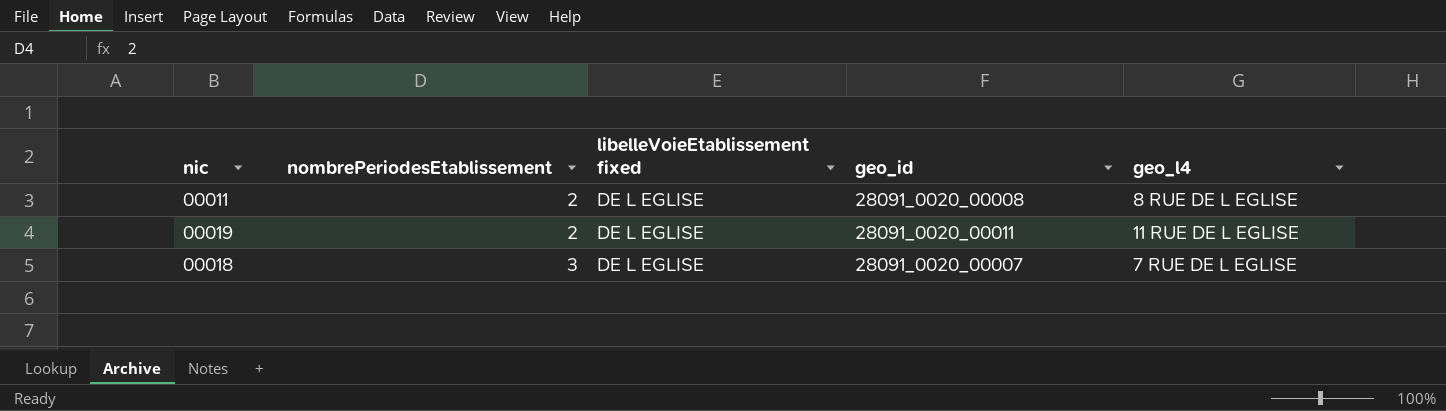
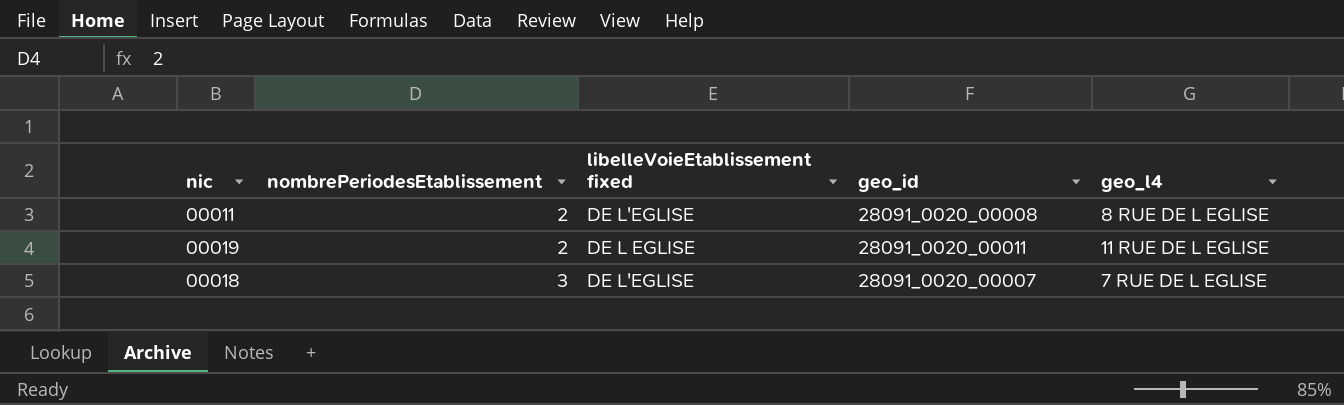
00011 | libelleVoieEtablissement fixed: DE L EGLISE -> DE L'EGLISE
00018 | libelleVoieEtablissement fixed: DE L EGLISE -> DE L'EGLISE

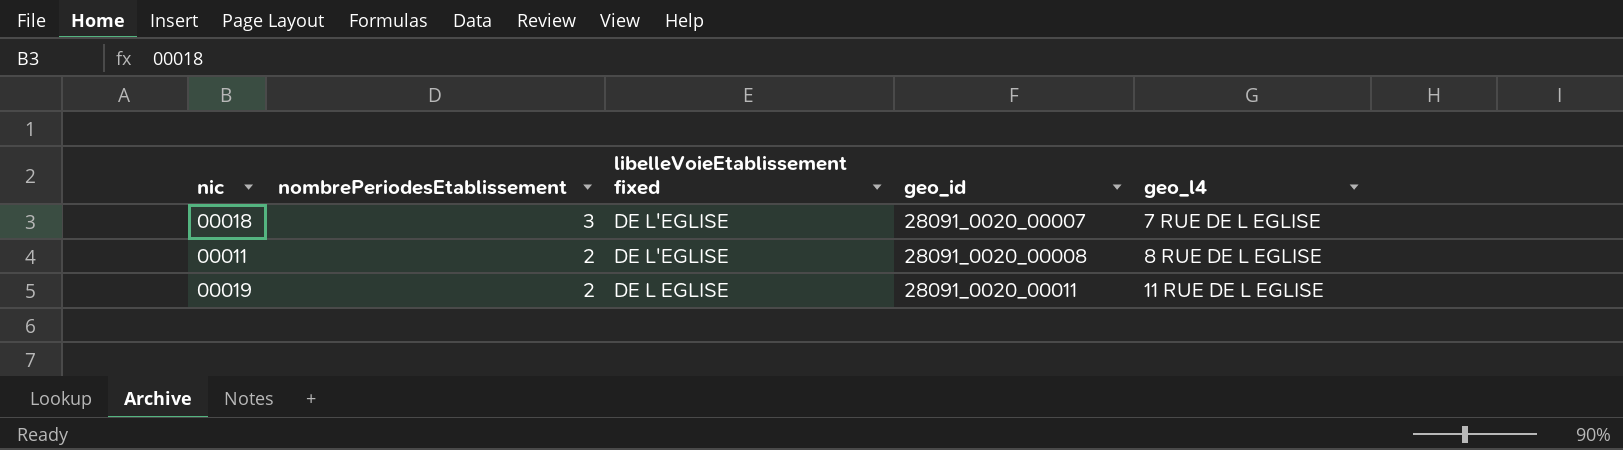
row order: nombrePeriodesEtablissement ascending -> nombrePeriodesEtablissement descending

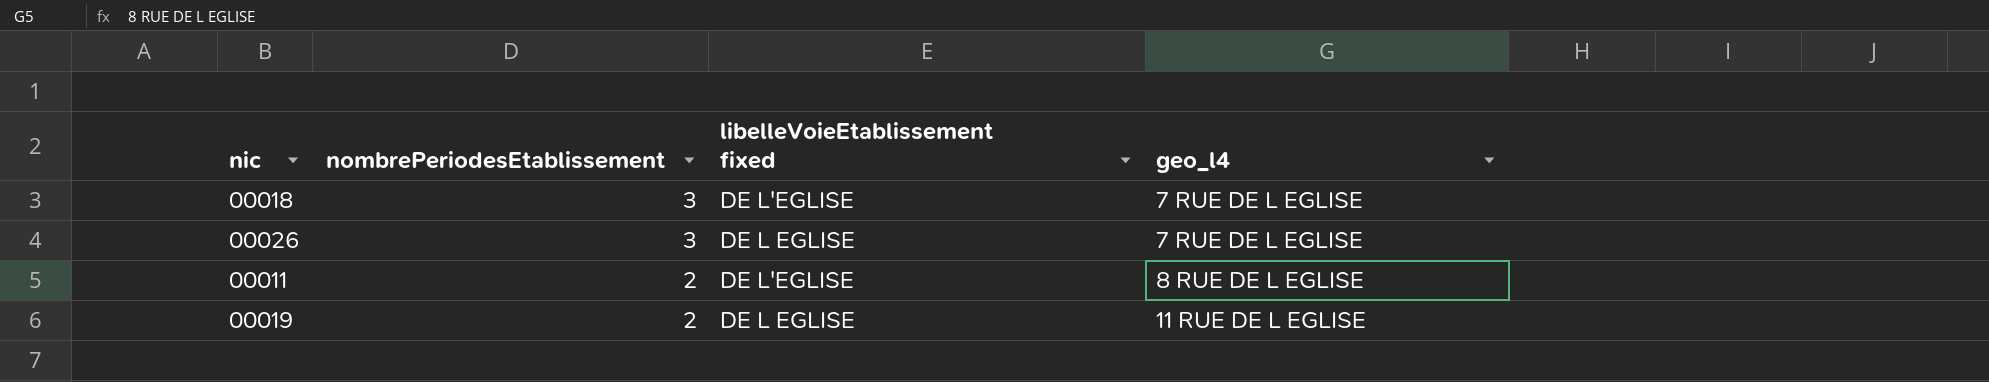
column geo_id | position: 4 -> none
row 00026: none -> 3 | DE L EGLISE | 7 RUE DE L EGLISE

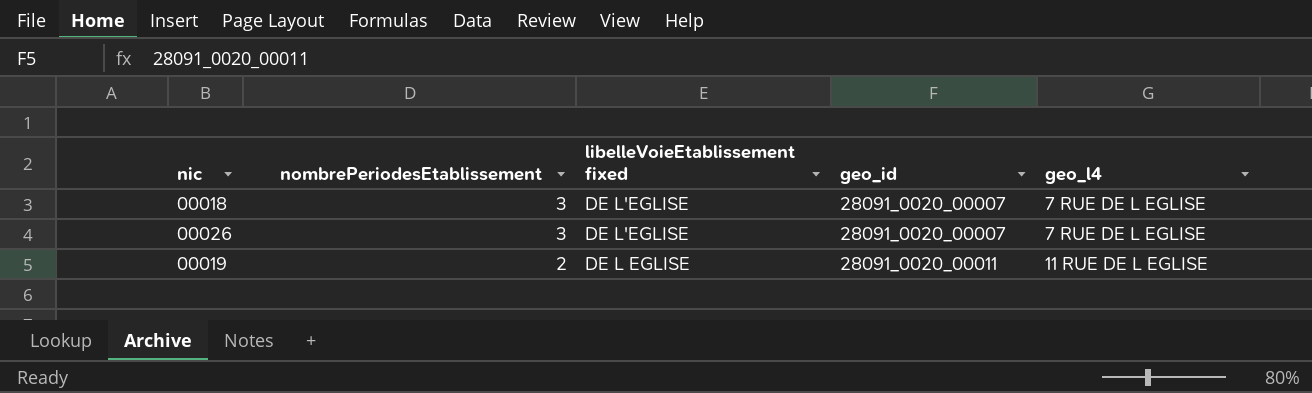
column geo_id | position: none -> 4
row 00011: 2 | DE L'EGLISE | 8 RUE DE L EGLISE -> none
00026 | libelleVoieEtablissement fixed: DE L EGLISE -> DE L'EGLISE

